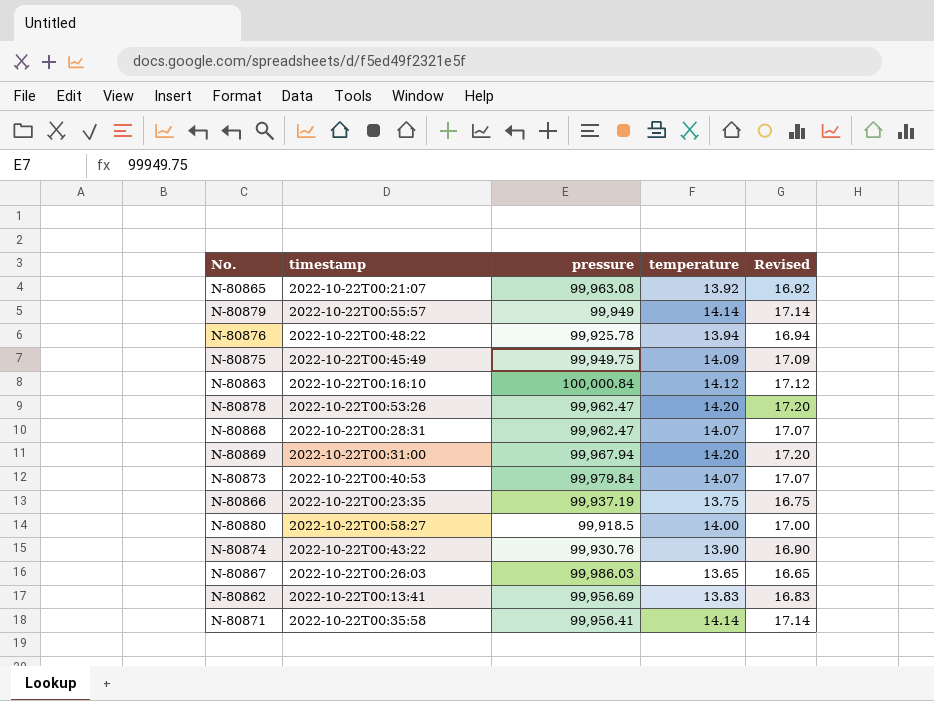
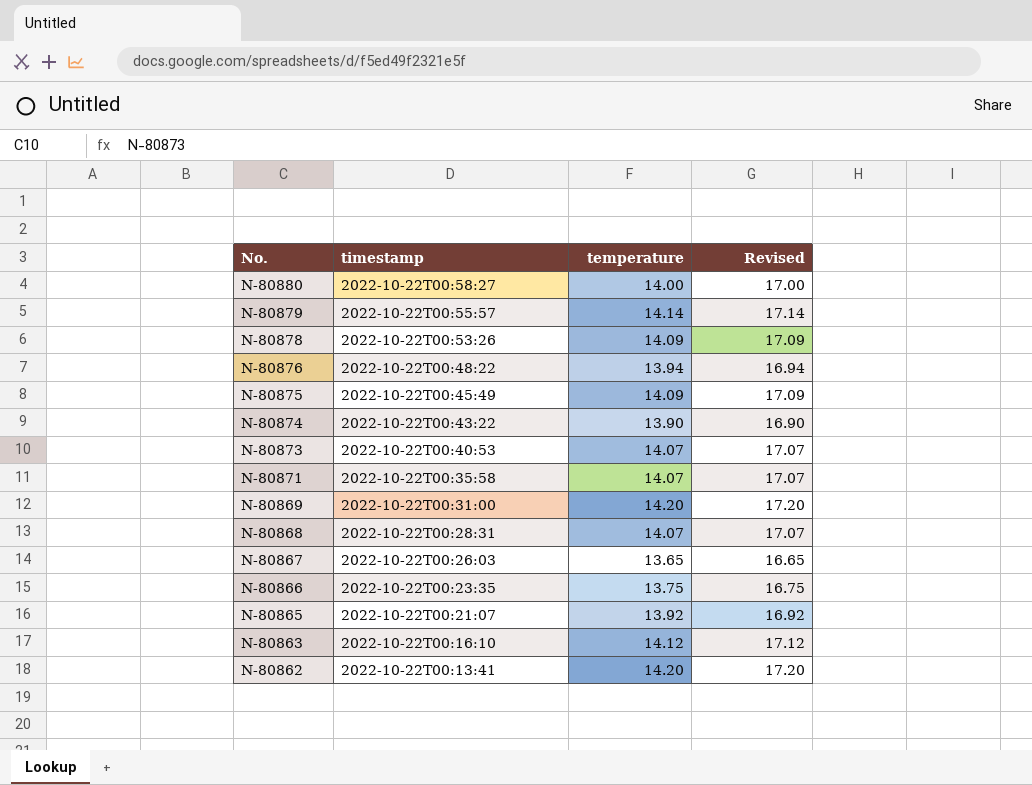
row order: none -> No. descending
column pressure | position: 3 -> none
N-80878 | temperature: 14.20 -> 14.09
N-80878 | Revised: 17.20 -> 17.09
N-80871 | temperature: 14.14 -> 14.07
N-80871 | Revised: 17.14 -> 17.07
N-80862 | temperature: 13.83 -> 14.20
N-80862 | Revised: 16.83 -> 17.20

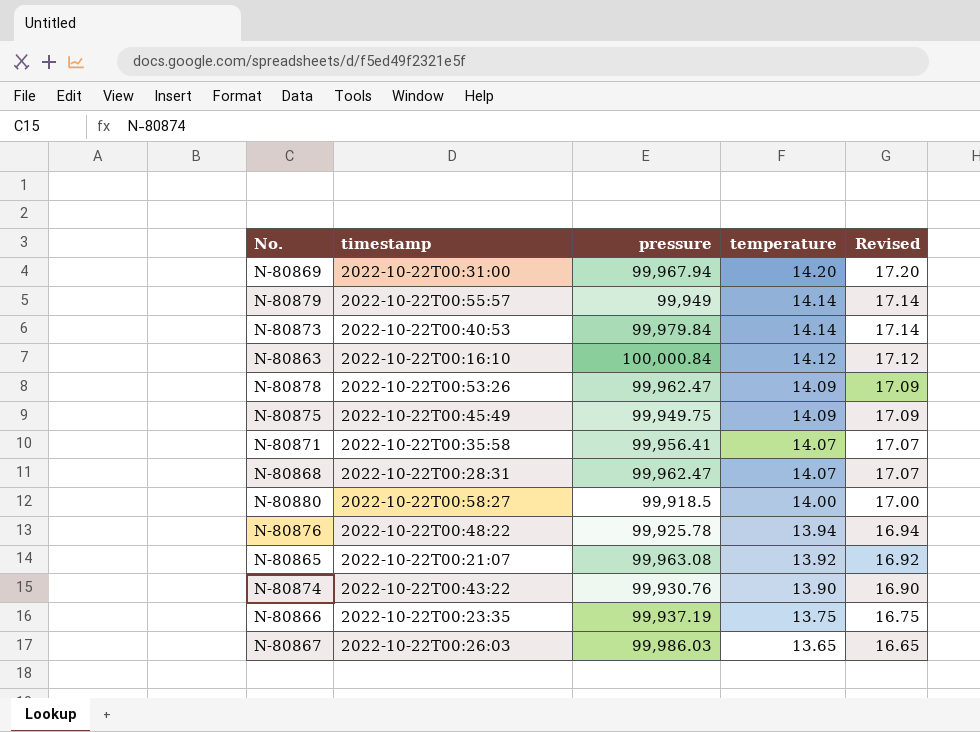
row order: No. descending -> temperature descending
column pressure | position: none -> 3
row N-80862: 2022-10-22T00:13:41 | 14.20 | 17.20 -> none
N-80873 | temperature: 14.07 -> 14.14
N-80873 | Revised: 17.07 -> 17.14

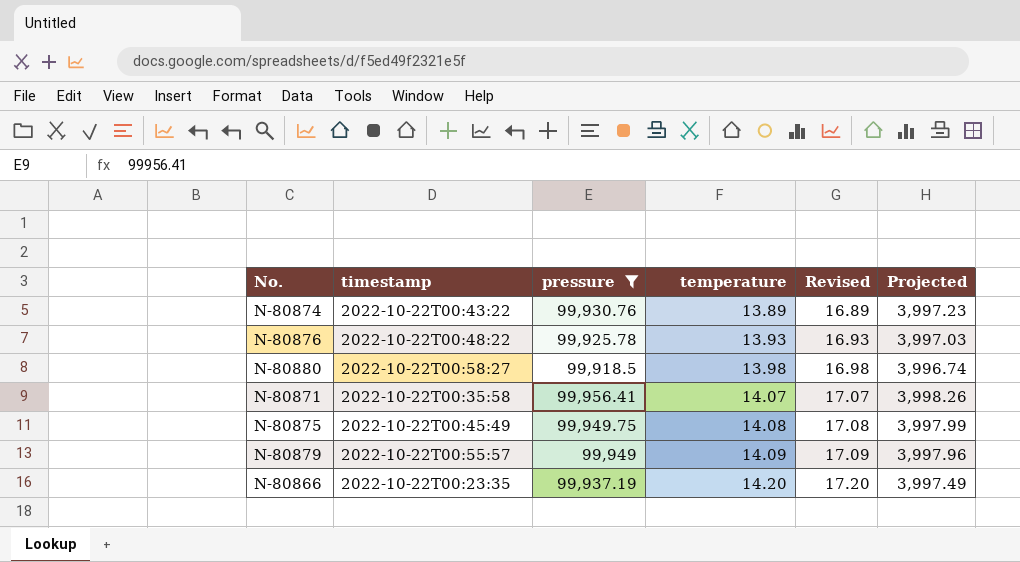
filter: none -> pressure <= 99,956.41
row order: temperature descending -> temperature ascending
column Projected | formula: none -> [pressure] * 0.04
N-80874 | temperature: 13.90 -> 13.89
N-80874 | Revised: 16.90 -> 16.89
N-80876 | temperature: 13.94 -> 13.93
N-80876 | Revised: 16.94 -> 16.93
N-80880 | temperature: 14.00 -> 13.98
N-80880 | Revised: 17.00 -> 16.98
N-80875 | temperature: 14.09 -> 14.08
N-80875 | Revised: 17.09 -> 17.08
N-80879 | temperature: 14.14 -> 14.09
N-80879 | Revised: 17.14 -> 17.09
N-80866 | temperature: 13.75 -> 14.20
N-80866 | Revised: 16.75 -> 17.20

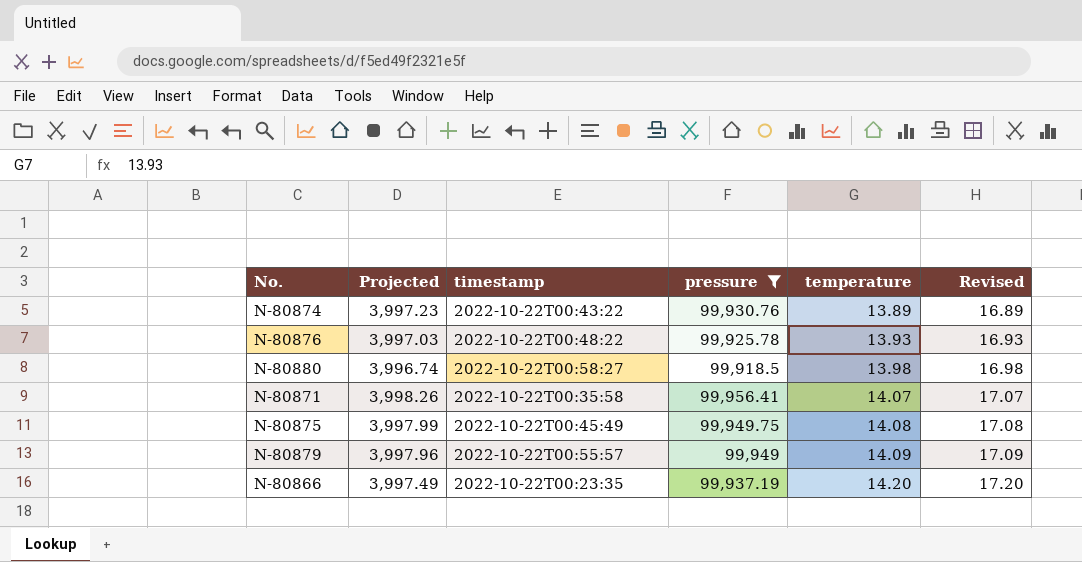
column Projected | position: 6 -> 2

